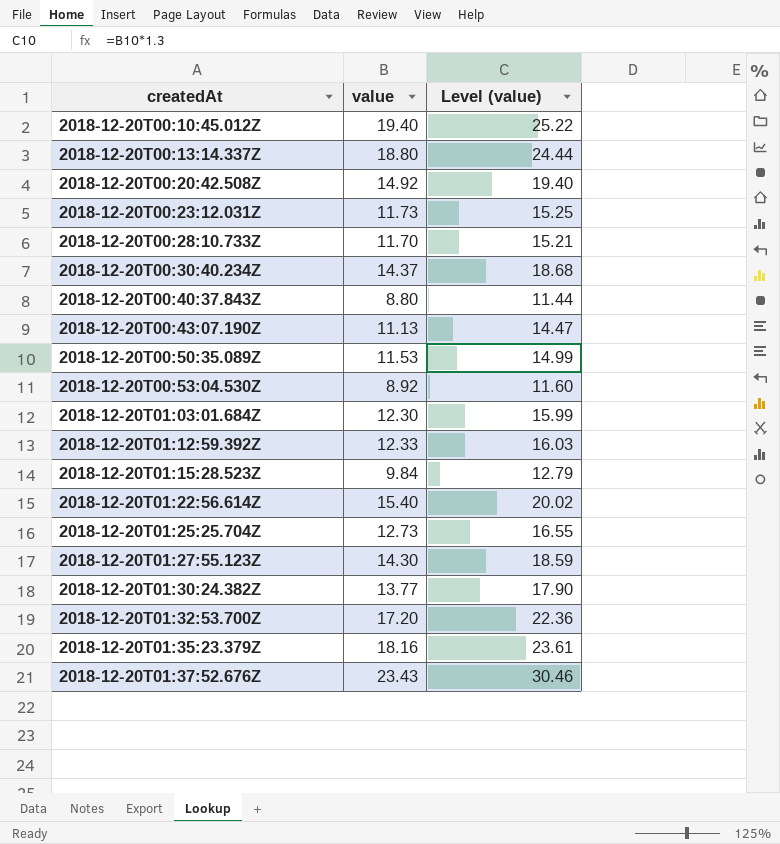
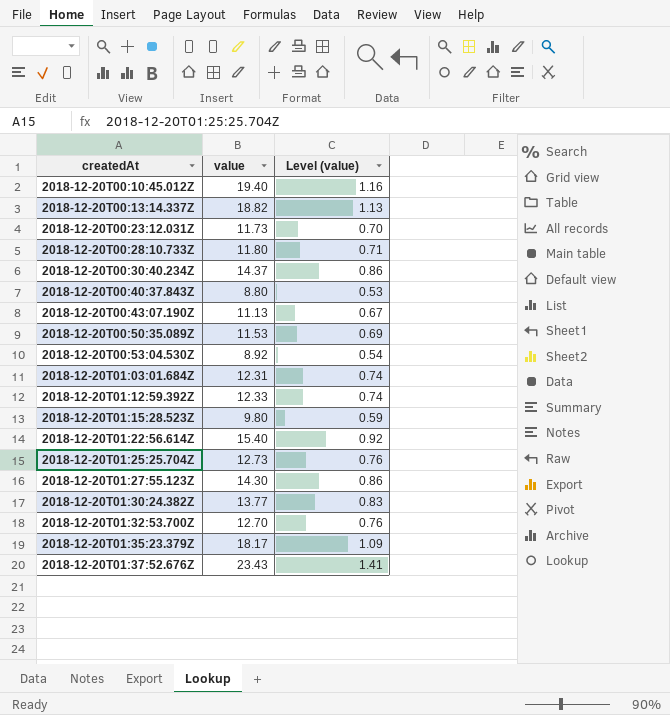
column Level (value) | formula: [value] * 1.3 -> [value] * 0.06
row 2018-12-20T00:20:42.508Z: 14.92 | 19.40 -> none
2018-12-20T00:13:14.337Z | value: 18.80 -> 18.82
2018-12-20T00:28:10.733Z | value: 11.70 -> 11.80
2018-12-20T01:03:01.684Z | value: 12.30 -> 12.31
2018-12-20T01:15:28.523Z | value: 9.84 -> 9.80
2018-12-20T01:32:53.700Z | value: 17.20 -> 12.70
2018-12-20T01:35:23.379Z | value: 18.16 -> 18.17

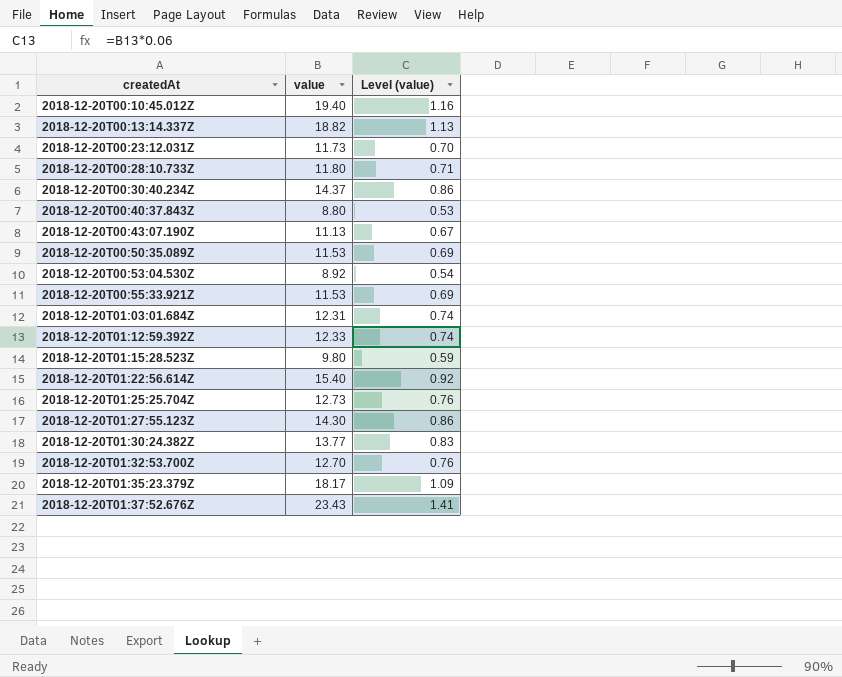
row 2018-12-20T00:55:33.921Z: none -> 11.53 | 0.69

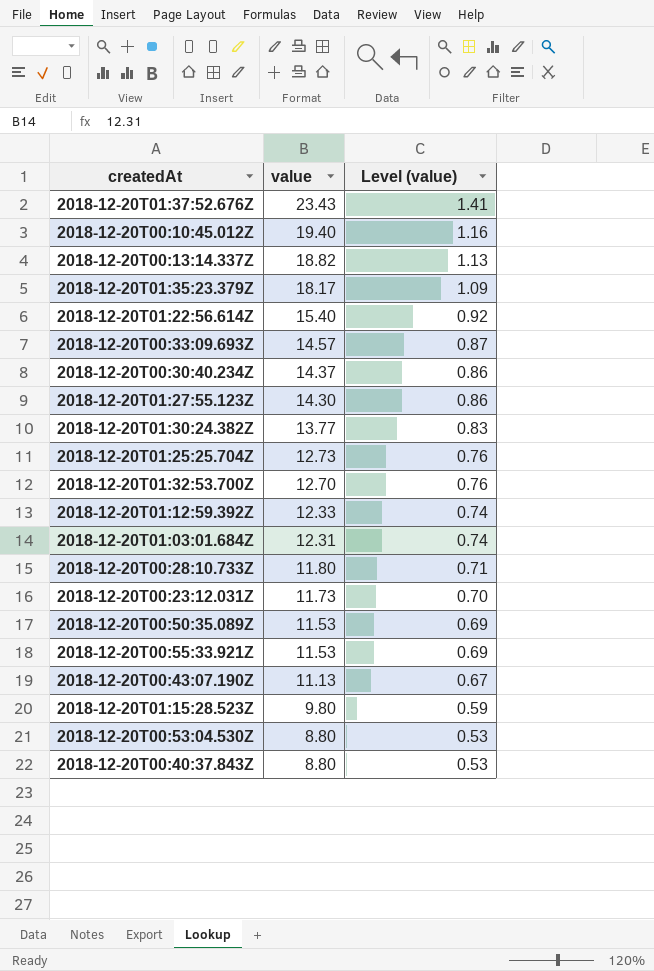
row order: createdAt ascending -> value descending
row 2018-12-20T00:33:09.693Z: none -> 14.57 | 0.87
2018-12-20T00:53:04.530Z | value: 8.92 -> 8.80
2018-12-20T00:53:04.530Z | Level (value): 0.54 -> 0.53

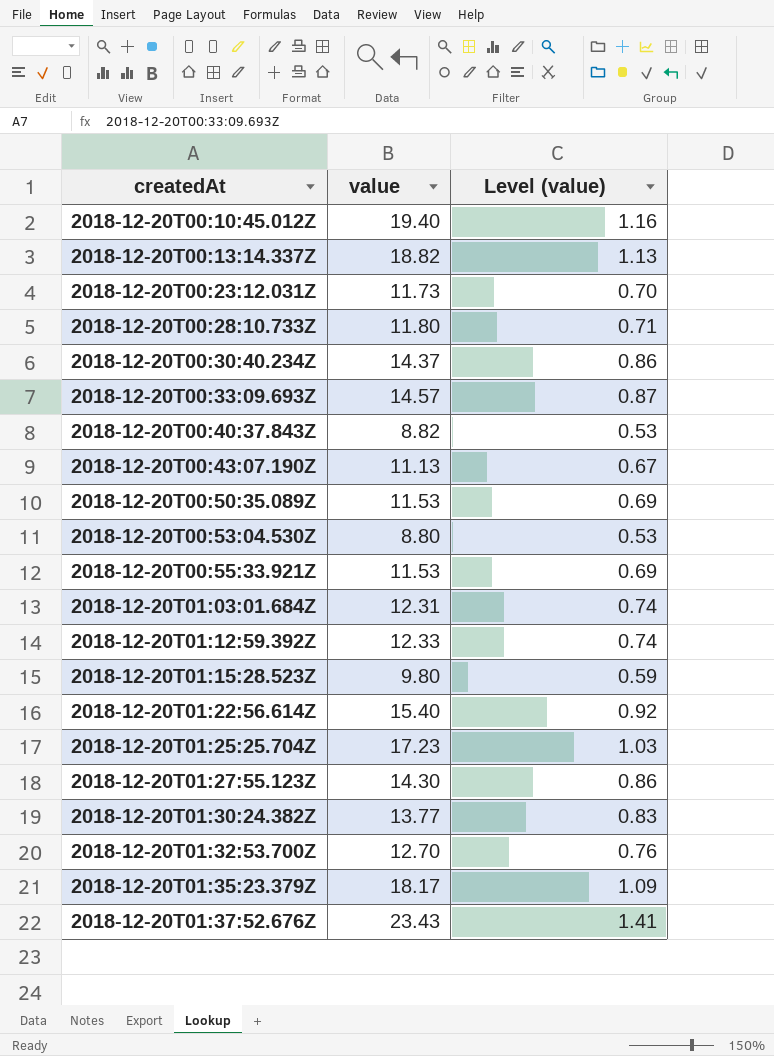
row order: value descending -> createdAt ascending
2018-12-20T00:40:37.843Z | value: 8.80 -> 8.82
2018-12-20T01:25:25.704Z | value: 12.73 -> 17.23
2018-12-20T01:25:25.704Z | Level (value): 0.76 -> 1.03

